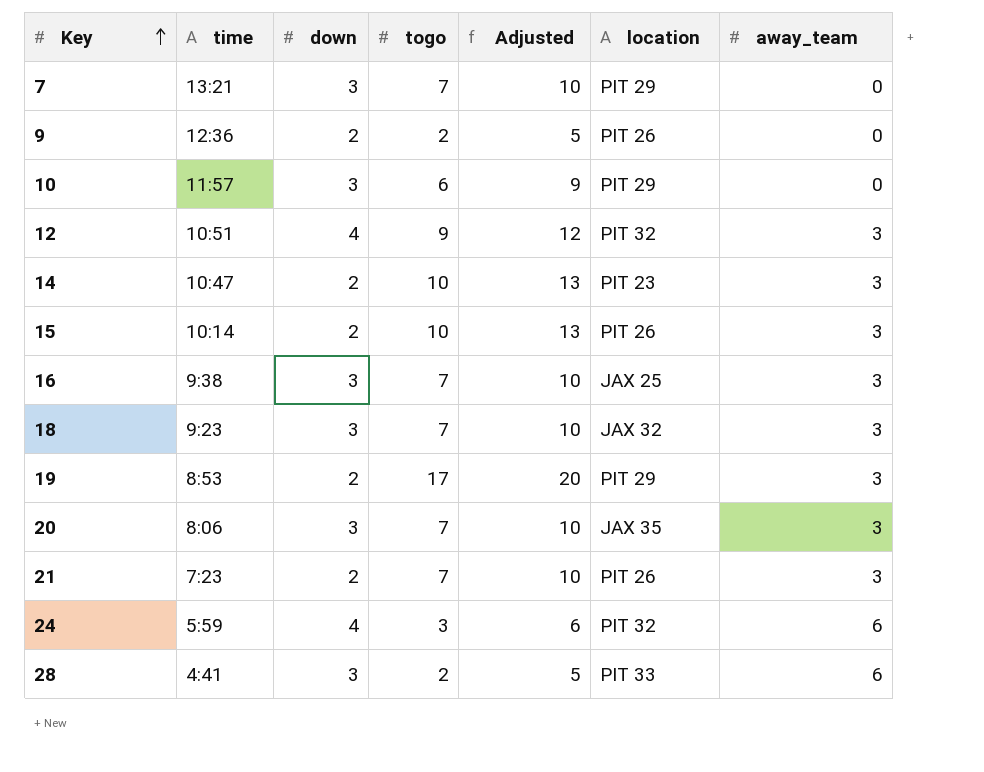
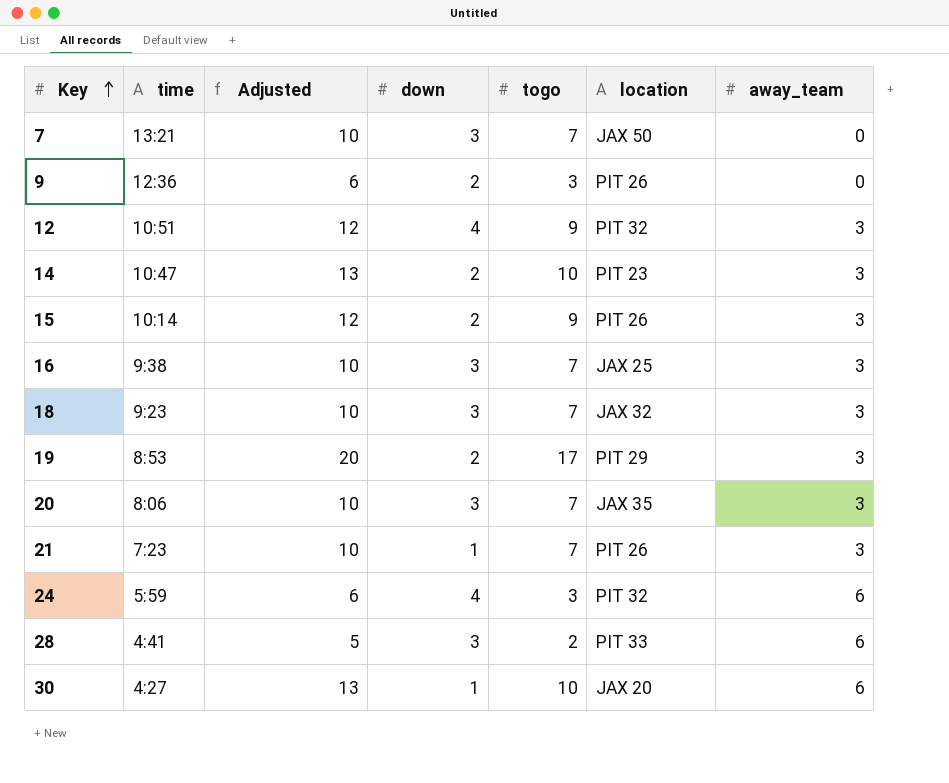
column Adjusted | position: 5 -> 3
row 10: 11:57 | 3 | 6 | 9 | PIT 29 | 0 -> none
7 | location: PIT 29 -> JAX 50
9 | Adjusted: 5 -> 6
9 | togo: 2 -> 3
15 | Adjusted: 13 -> 12
15 | togo: 10 -> 9
21 | down: 2 -> 1
row 30: none -> 4:27 | 13 | 1 | 10 | JAX 20 | 6

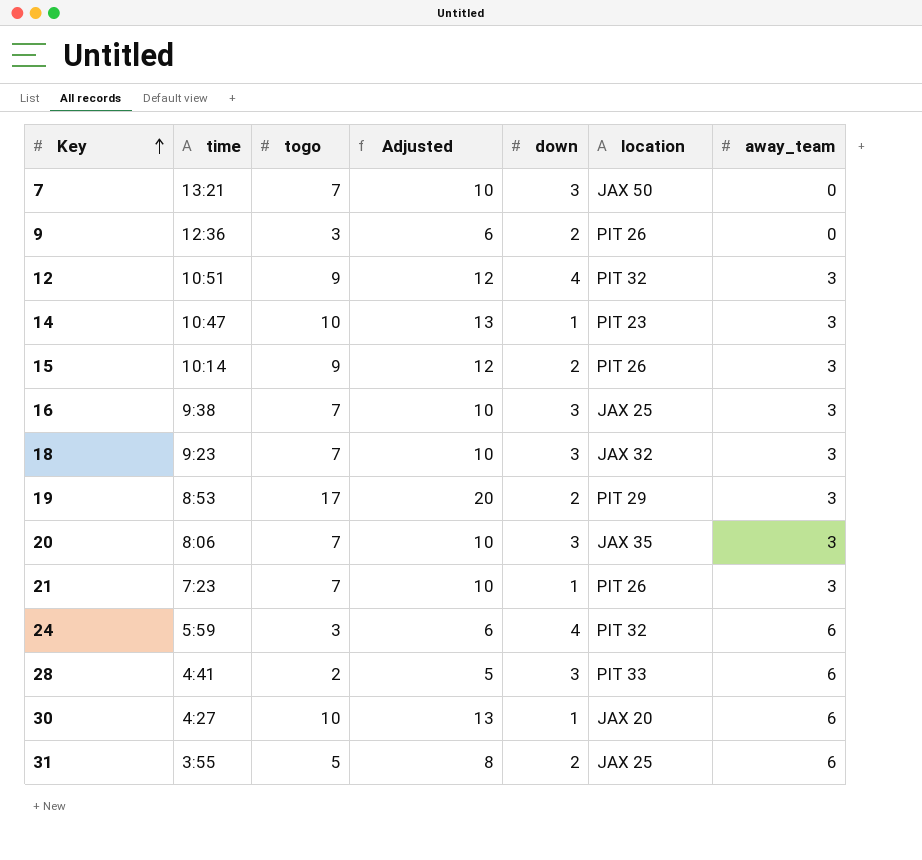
column togo | position: 5 -> 3
14 | down: 2 -> 1
row 31: none -> 3:55 | 5 | 8 | 2 | JAX 25 | 6

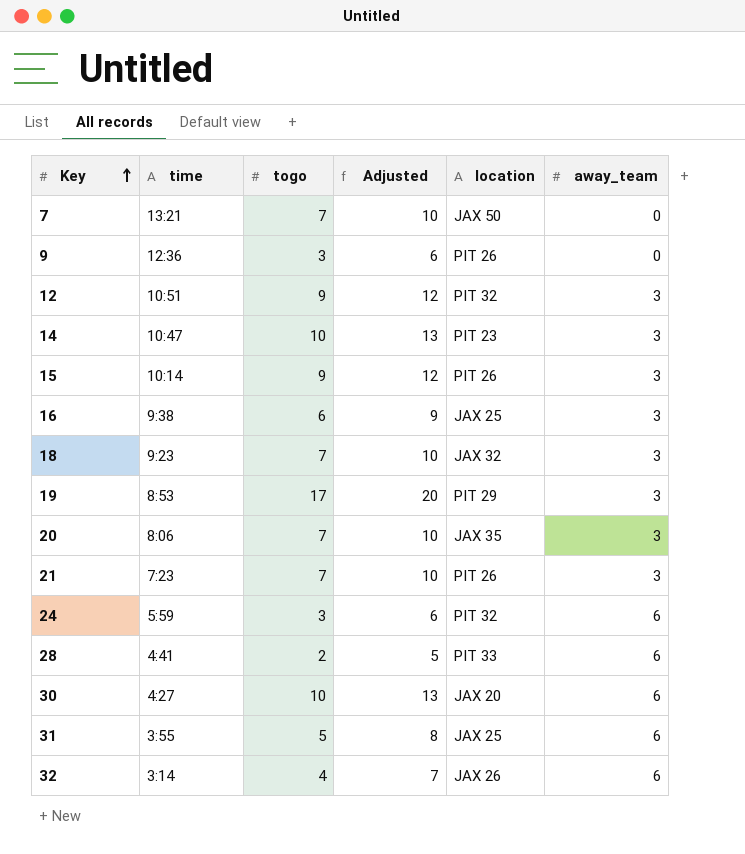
column down | position: 5 -> none
16 | togo: 7 -> 6
16 | Adjusted: 10 -> 9
row 32: none -> 3:14 | 4 | 7 | JAX 26 | 6

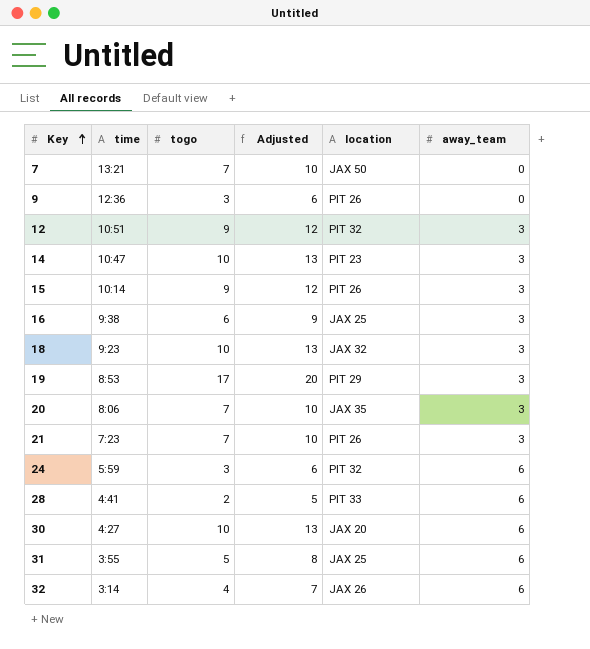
18 | togo: 7 -> 10
18 | Adjusted: 10 -> 13

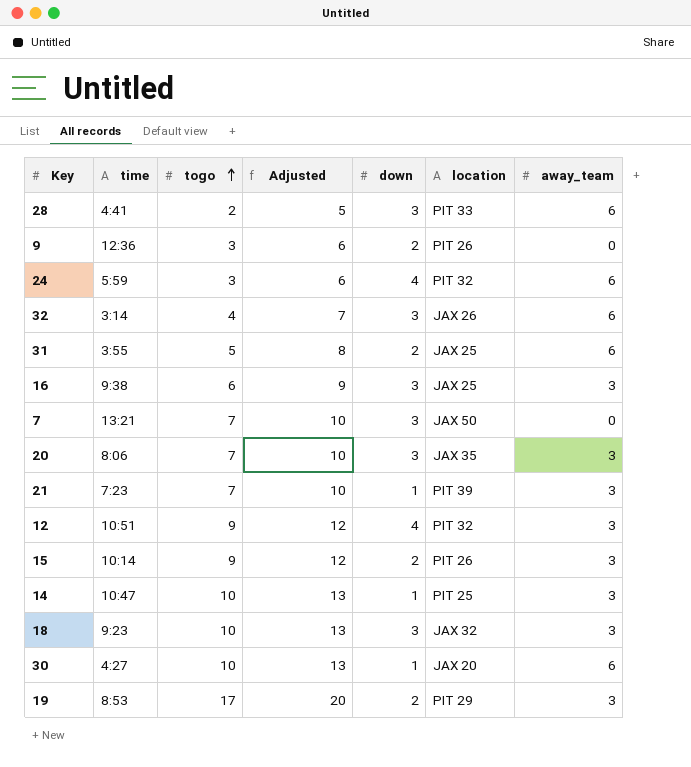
row order: Key ascending -> togo ascending
column down | position: none -> 5
21 | location: PIT 26 -> PIT 39
14 | location: PIT 23 -> PIT 25

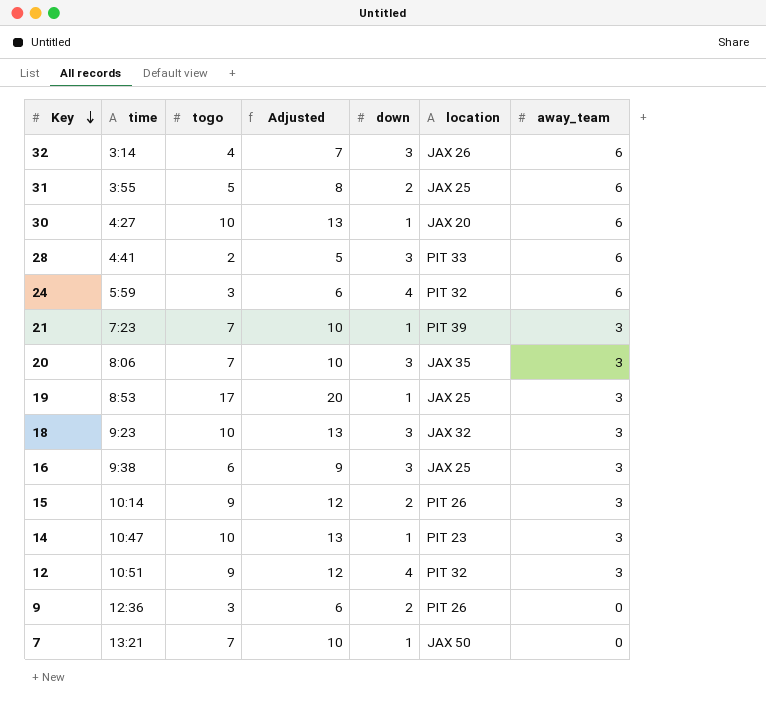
row order: togo ascending -> Key descending
19 | down: 2 -> 1
19 | location: PIT 29 -> JAX 25
14 | location: PIT 25 -> PIT 23
7 | down: 3 -> 1

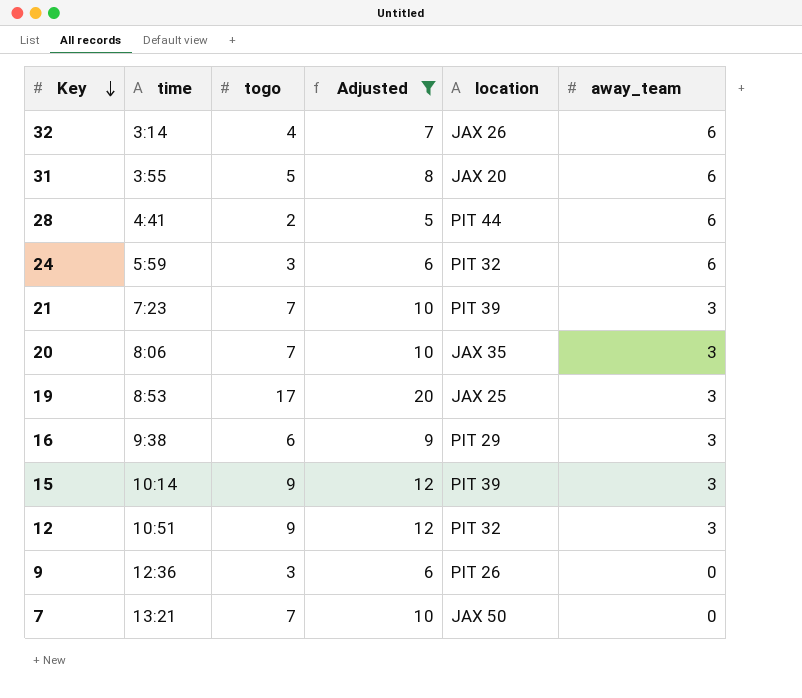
filter: none -> Adjusted != 13
column down | position: 5 -> none
31 | location: JAX 25 -> JAX 20
28 | location: PIT 33 -> PIT 44
16 | location: JAX 25 -> PIT 29
15 | location: PIT 26 -> PIT 39

